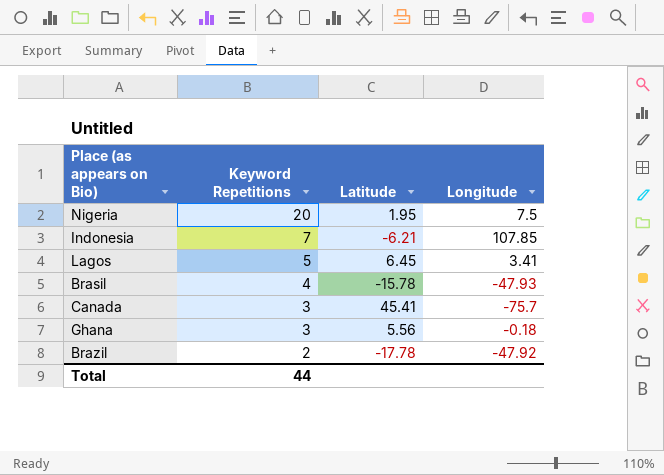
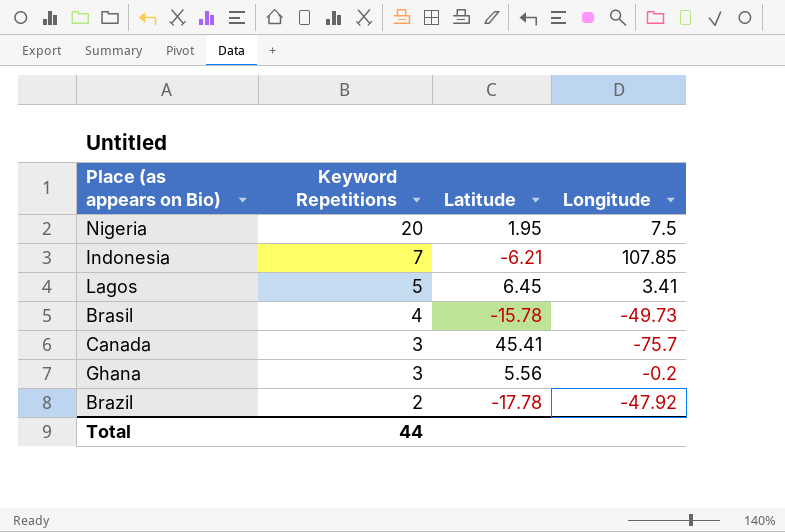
Brasil | Longitude: -47.93 -> -49.73
Ghana | Longitude: -0.18 -> -0.2

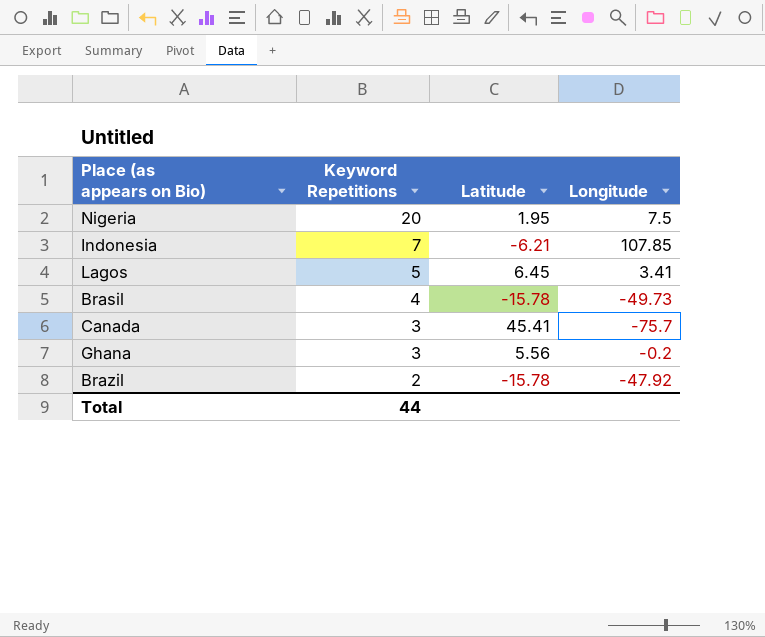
Brazil | Latitude: -17.78 -> -15.78

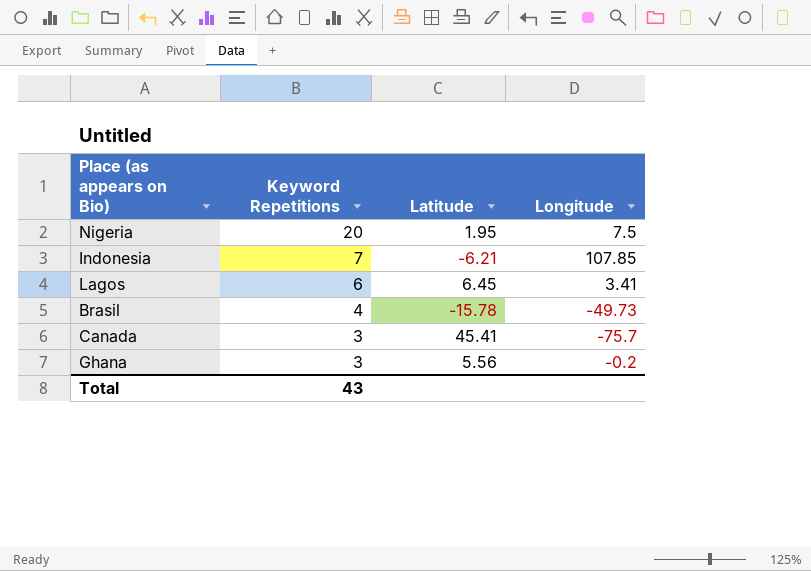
row Brazil: 2 | -15.78 | -47.92 -> none
Lagos | Keyword Repetitions: 5 -> 6
Total | Keyword Repetitions: 44 -> 43

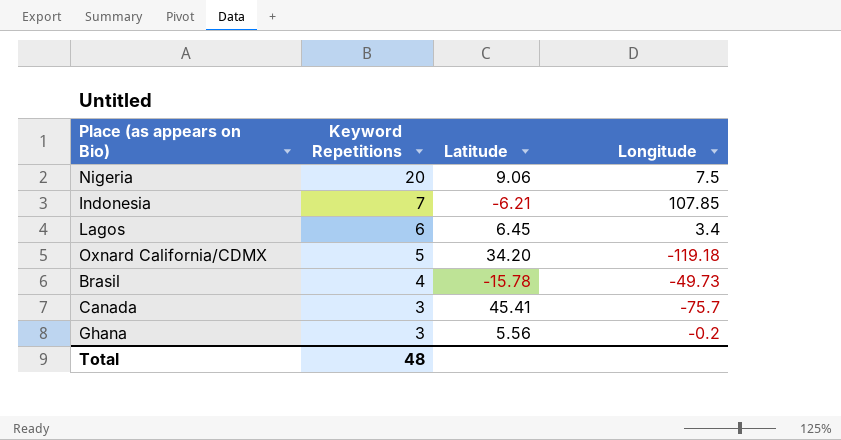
Nigeria | Latitude: 1.95 -> 9.06
Lagos | Longitude: 3.41 -> 3.4
row Oxnard California/CDMX: none -> 5 | 34.20 | -119.18
Total | Keyword Repetitions: 43 -> 48

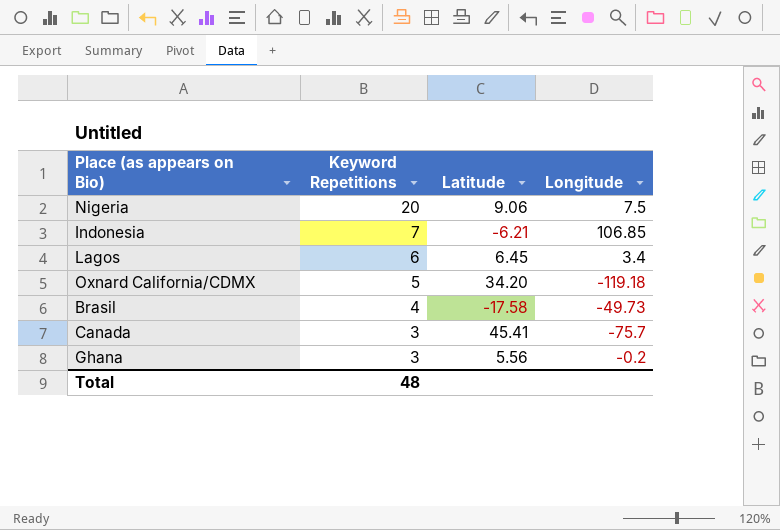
Indonesia | Longitude: 107.85 -> 106.85
Brasil | Latitude: -15.78 -> -17.58

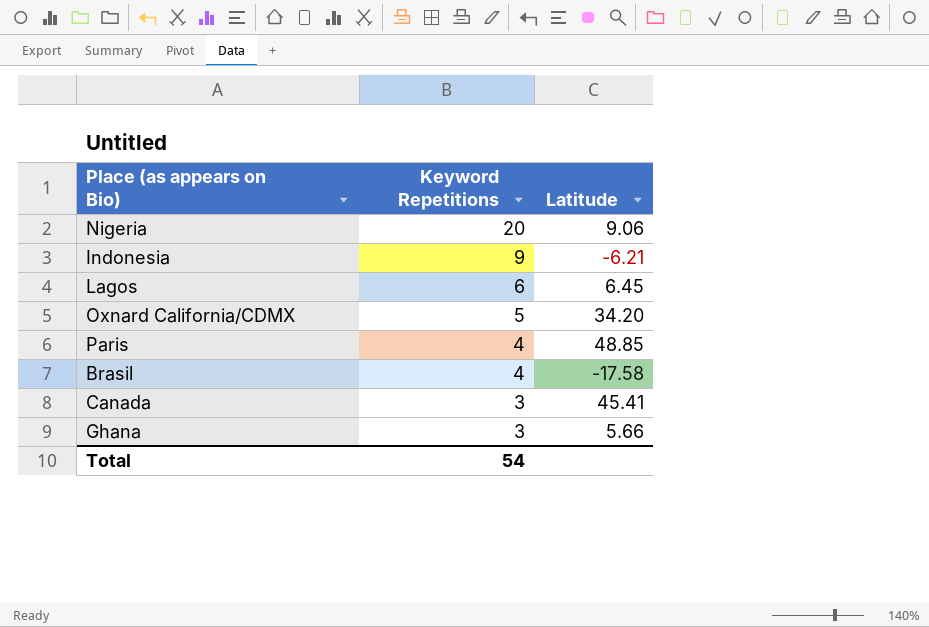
column Longitude | position: 4 -> none
Indonesia | Keyword Repetitions: 7 -> 9
row Paris: none -> 4 | 48.85
Ghana | Latitude: 5.56 -> 5.66
Total | Keyword Repetitions: 48 -> 54

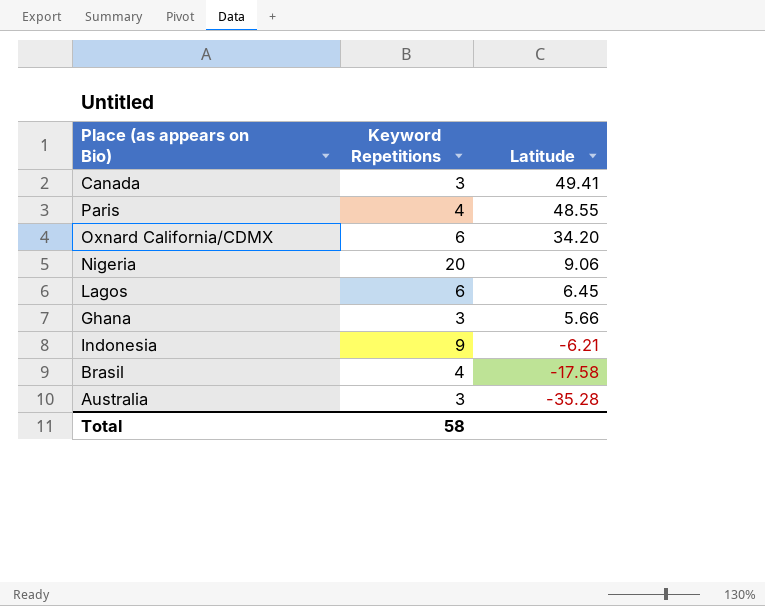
row order: Keyword Repetitions descending -> Latitude descending
Canada | Latitude: 45.41 -> 49.41
Paris | Latitude: 48.85 -> 48.55
Oxnard California/CDMX | Keyword Repetitions: 5 -> 6
row Australia: none -> 3 | -35.28
Total | Keyword Repetitions: 54 -> 58

